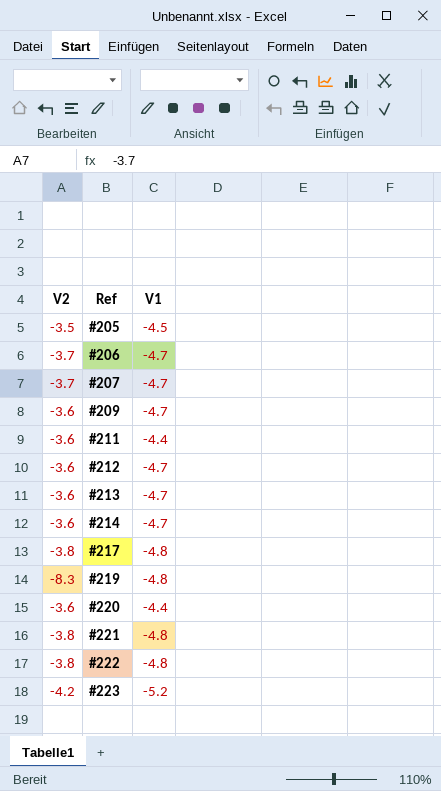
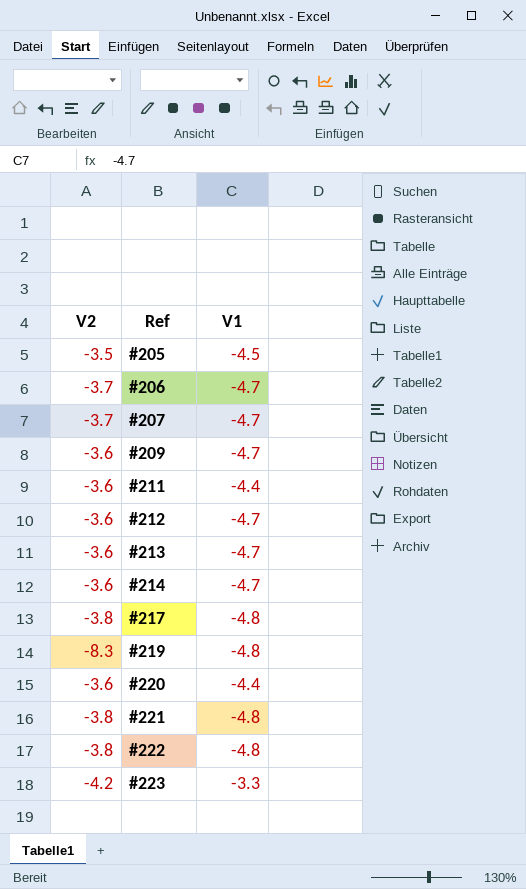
#223 | V1: -5.2 -> -3.3

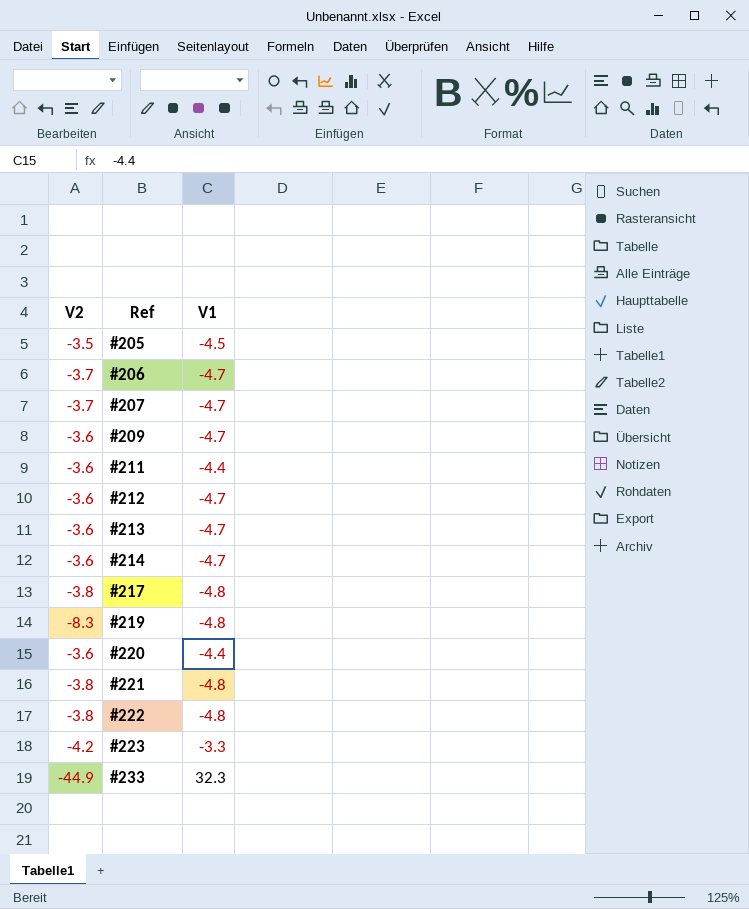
row #233: none -> -44.9 | 32.3

